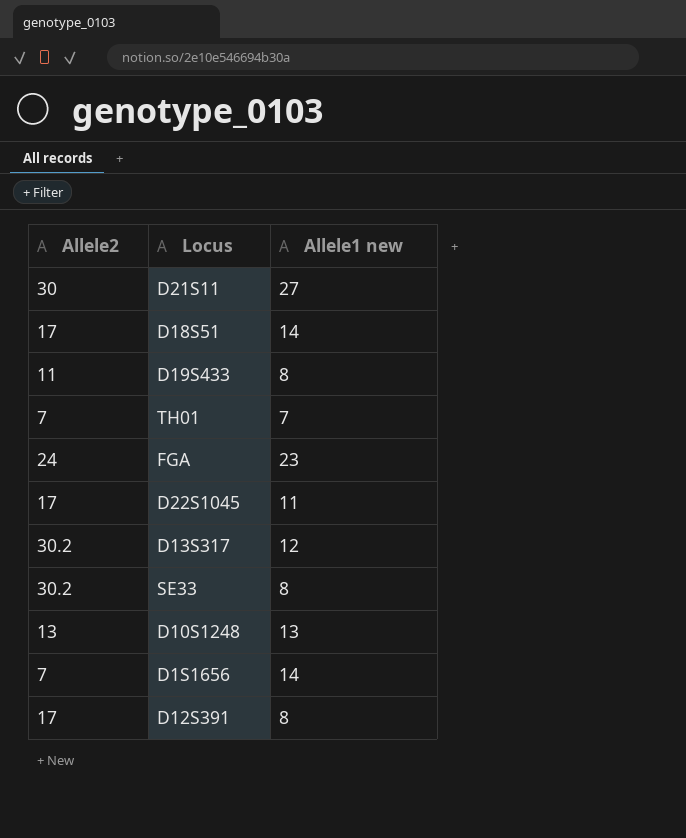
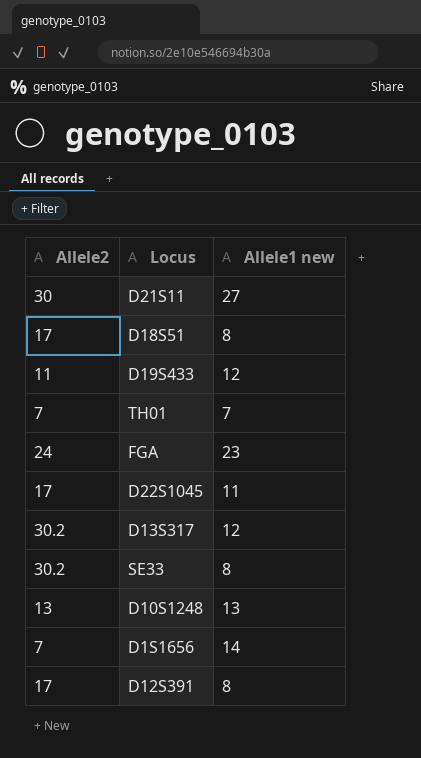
D18S51 | Allele1 new: 14 -> 8
D19S433 | Allele1 new: 8 -> 12

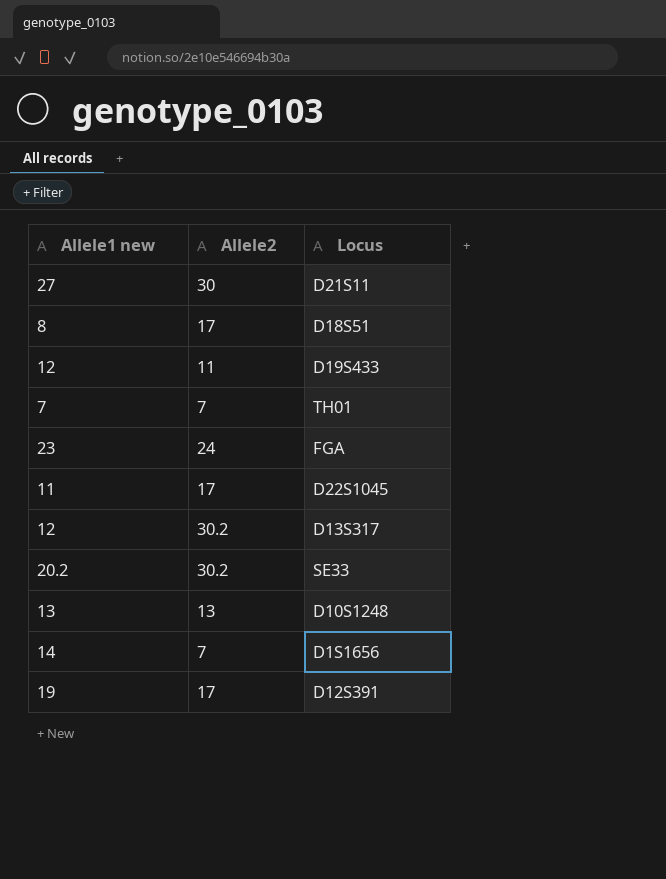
column Allele1 new | position: 3 -> 1
SE33 | Allele1 new: 8 -> 20.2
D12S391 | Allele1 new: 8 -> 19

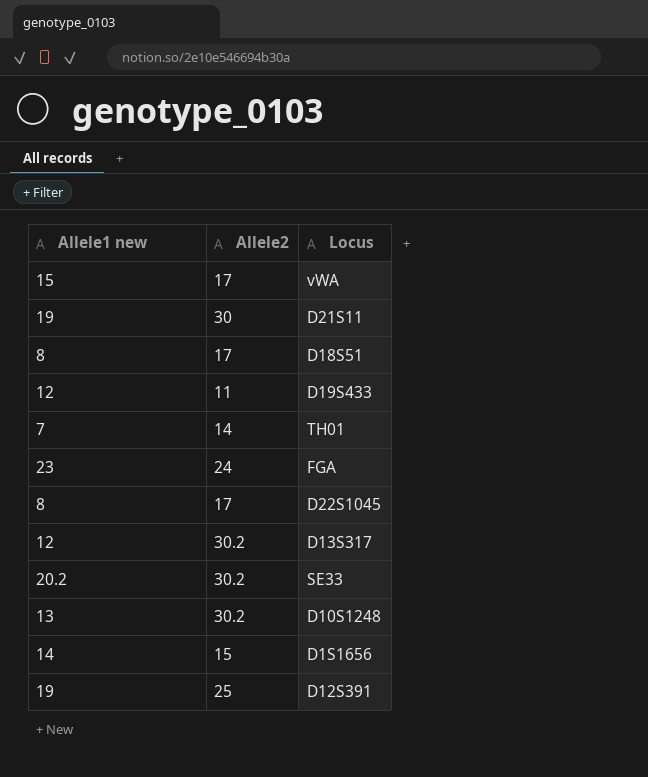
row vWA: none -> 15 | 17
D21S11 | Allele1 new: 27 -> 19
TH01 | Allele2: 7 -> 14
D22S1045 | Allele1 new: 11 -> 8
D10S1248 | Allele2: 13 -> 30.2
D1S1656 | Allele2: 7 -> 15
D12S391 | Allele2: 17 -> 25

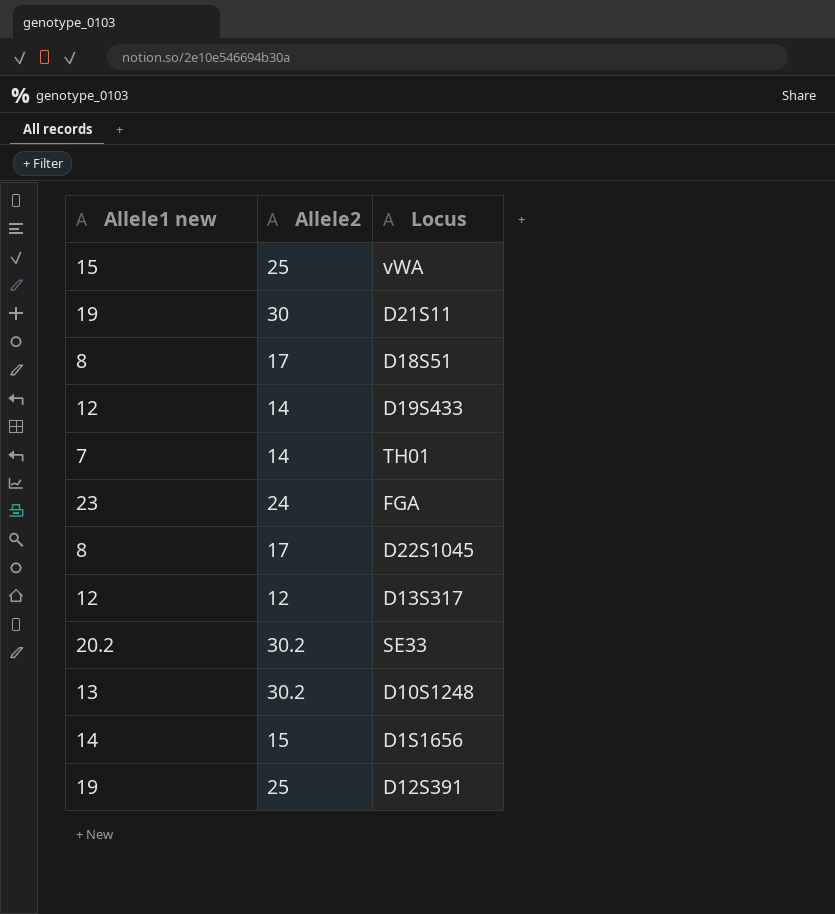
vWA | Allele2: 17 -> 25
D19S433 | Allele2: 11 -> 14
D13S317 | Allele2: 30.2 -> 12

